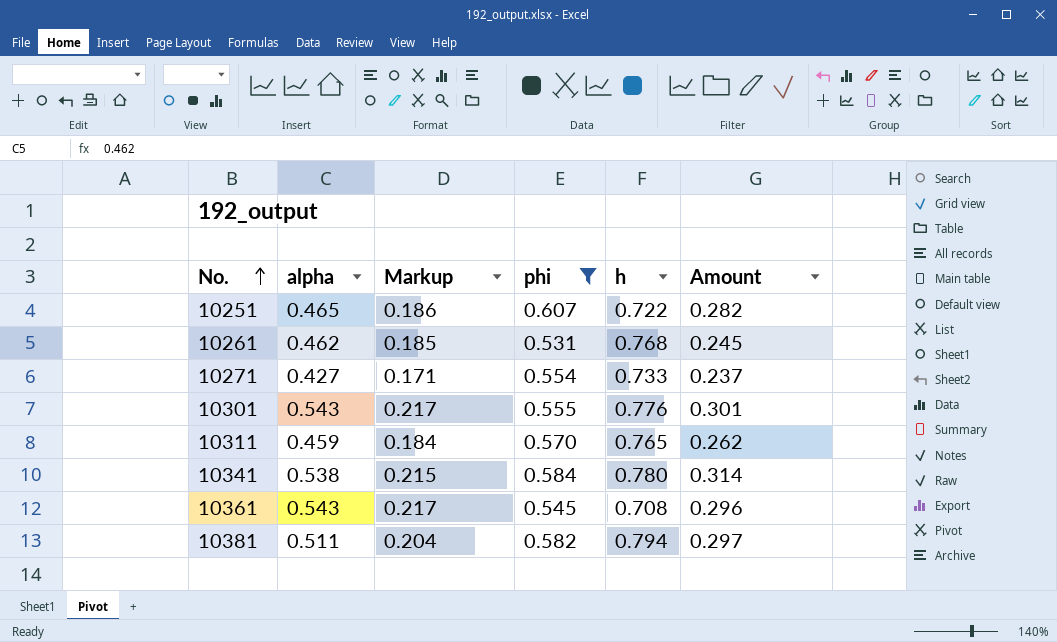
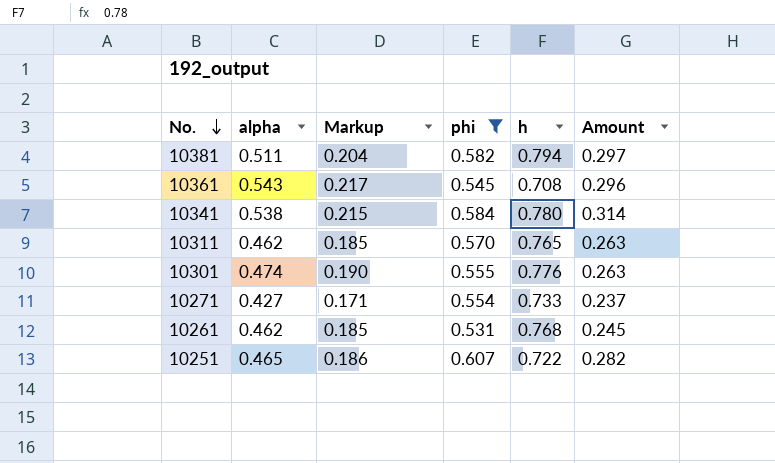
row order: No. ascending -> No. descending
10311 | alpha: 0.459 -> 0.462
10311 | Markup: 0.184 -> 0.185
10311 | Amount: 0.262 -> 0.263
10301 | alpha: 0.543 -> 0.474
10301 | Markup: 0.217 -> 0.190
10301 | Amount: 0.301 -> 0.263

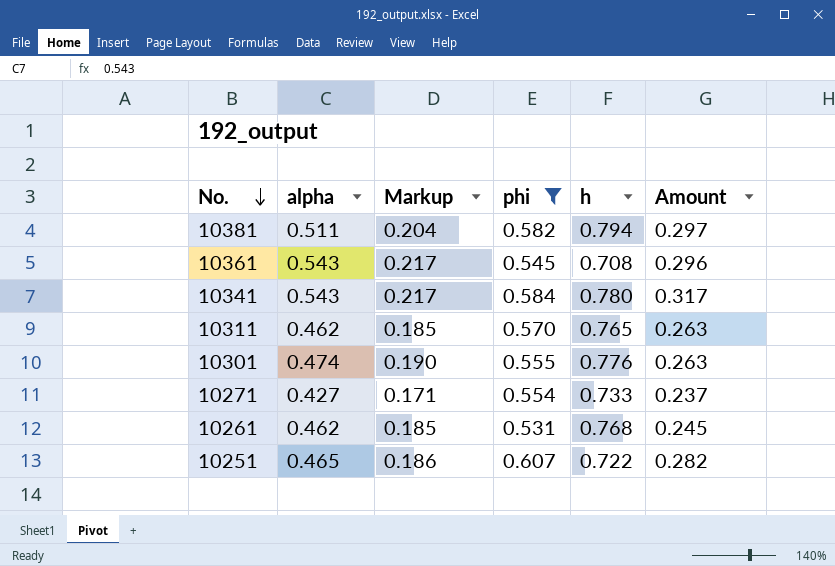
10341 | alpha: 0.538 -> 0.543
10341 | Markup: 0.215 -> 0.217
10341 | Amount: 0.314 -> 0.317

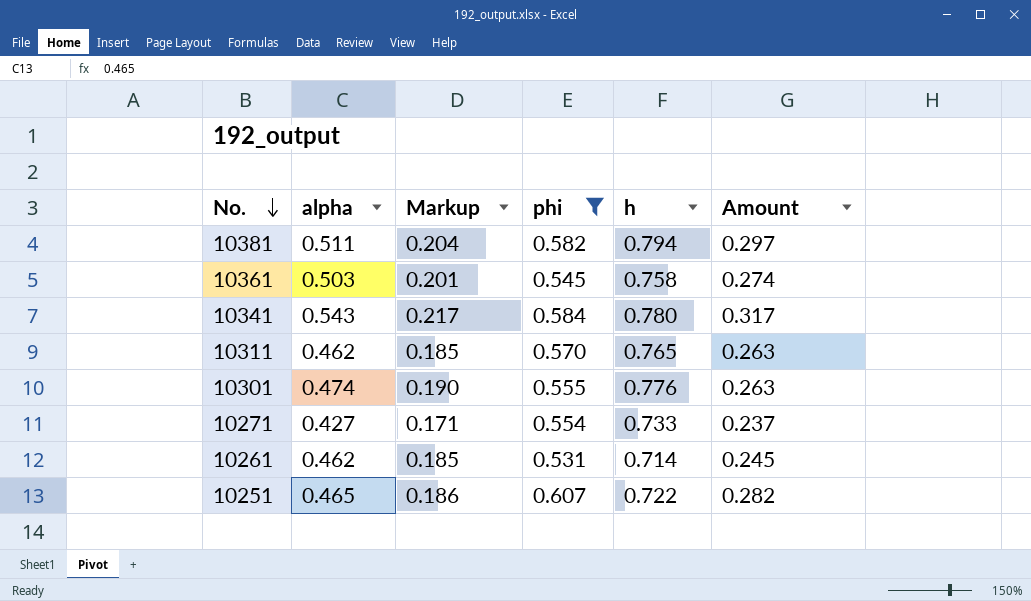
10361 | alpha: 0.543 -> 0.503
10361 | Markup: 0.217 -> 0.201
10361 | h: 0.708 -> 0.758
10361 | Amount: 0.296 -> 0.274
10261 | h: 0.768 -> 0.714

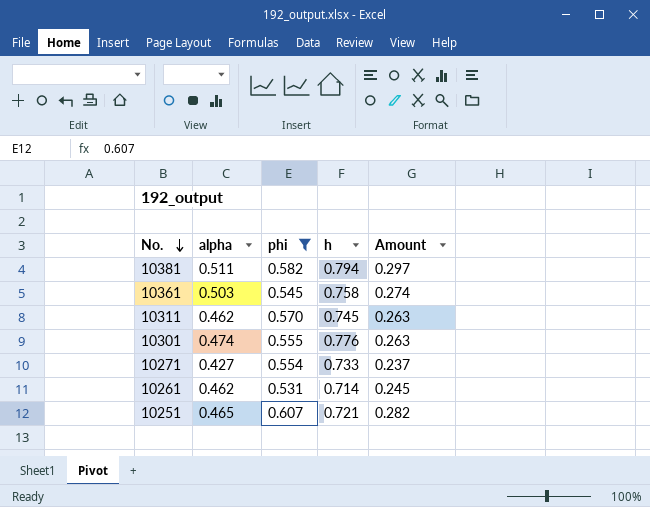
column Markup | formula: [alpha] * 0.4 -> none
row 10341: 0.543 | 0.217 | 0.584 | 0.780 | 0.317 -> none
10311 | h: 0.765 -> 0.745
10251 | h: 0.722 -> 0.721

